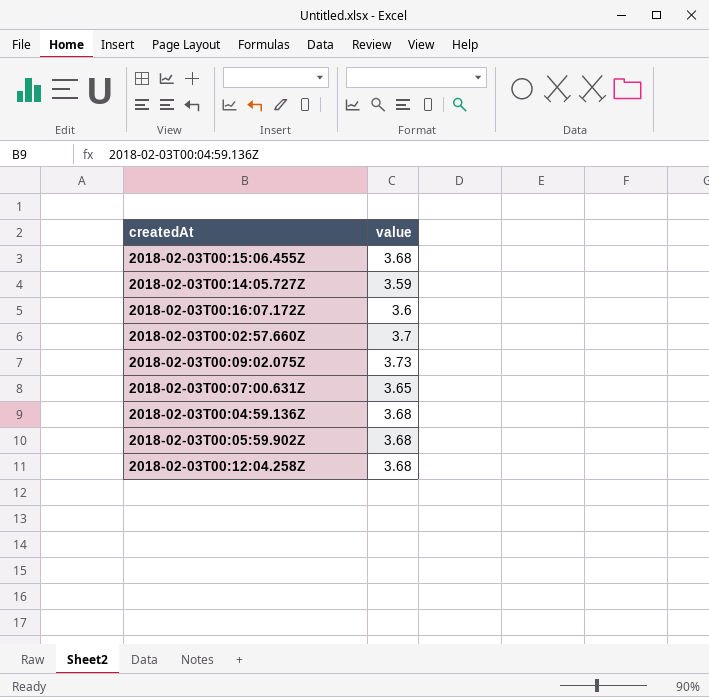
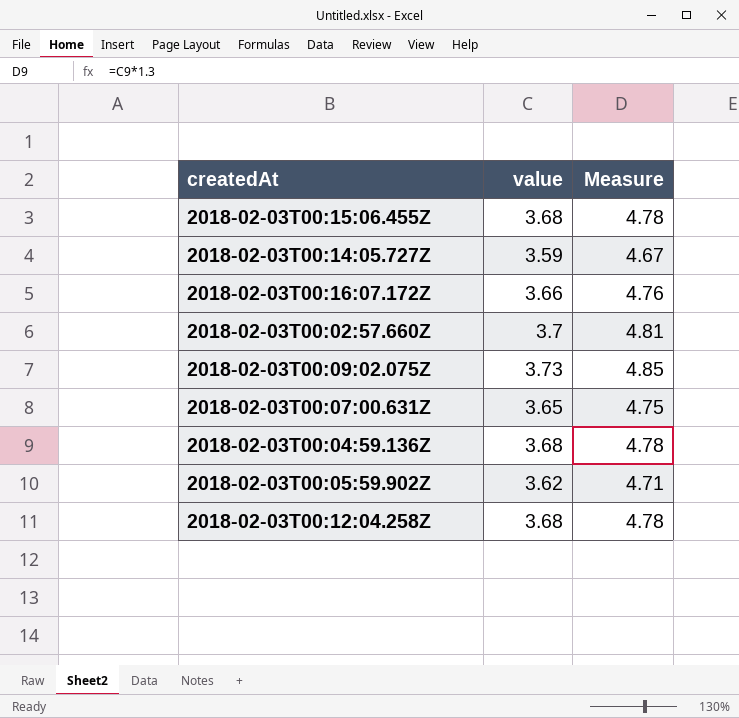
column Measure | formula: none -> [value] * 1.3
2018-02-03T00:16:07.172Z | value: 3.6 -> 3.66
2018-02-03T00:05:59.902Z | value: 3.68 -> 3.62

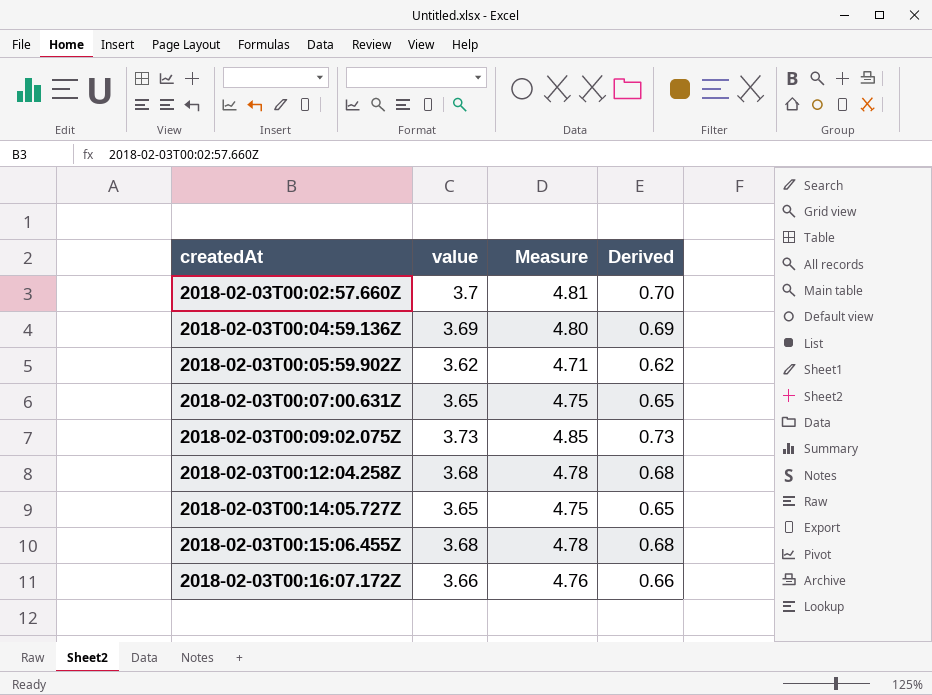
row order: none -> createdAt ascending
column Derived | formula: none -> [value] - 3
2018-02-03T00:04:59.136Z | value: 3.68 -> 3.69
2018-02-03T00:04:59.136Z | Measure: 4.78 -> 4.80
2018-02-03T00:14:05.727Z | value: 3.59 -> 3.65
2018-02-03T00:14:05.727Z | Measure: 4.67 -> 4.75

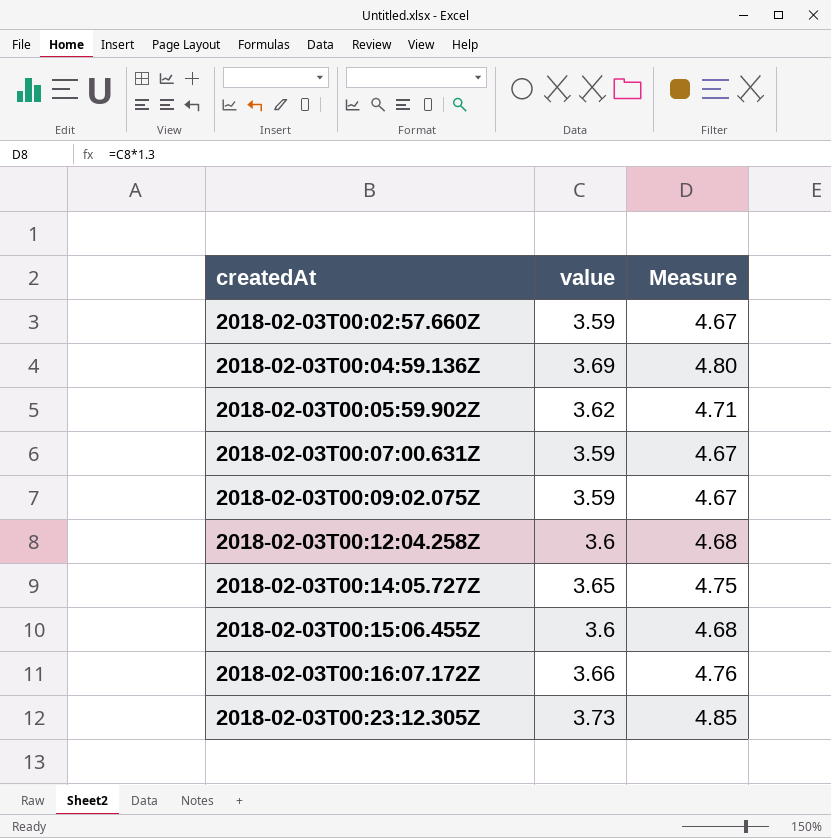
column Derived | formula: [value] - 3 -> none
2018-02-03T00:02:57.660Z | value: 3.7 -> 3.59
2018-02-03T00:02:57.660Z | Measure: 4.81 -> 4.67
2018-02-03T00:07:00.631Z | value: 3.65 -> 3.59
2018-02-03T00:07:00.631Z | Measure: 4.75 -> 4.67
2018-02-03T00:09:02.075Z | value: 3.73 -> 3.59
2018-02-03T00:09:02.075Z | Measure: 4.85 -> 4.67
2018-02-03T00:12:04.258Z | value: 3.68 -> 3.6
2018-02-03T00:12:04.258Z | Measure: 4.78 -> 4.68
2018-02-03T00:15:06.455Z | value: 3.68 -> 3.6
2018-02-03T00:15:06.455Z | Measure: 4.78 -> 4.68
row 2018-02-03T00:23:12.305Z: none -> 3.73 | 4.85

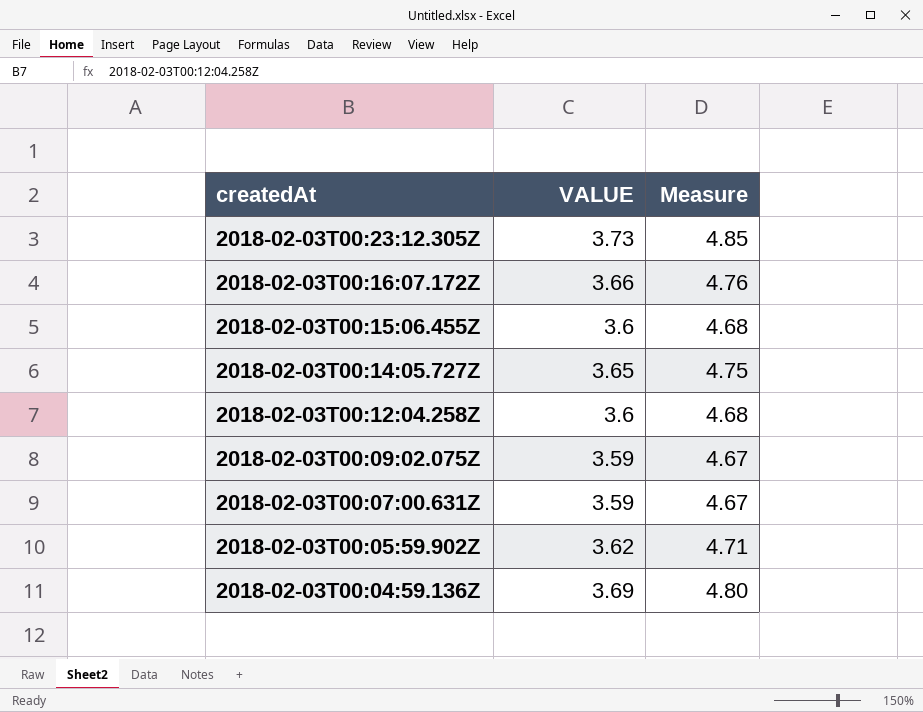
row order: createdAt ascending -> createdAt descending
column name: value -> VALUE
row 2018-02-03T00:02:57.660Z: 3.59 | 4.67 -> none

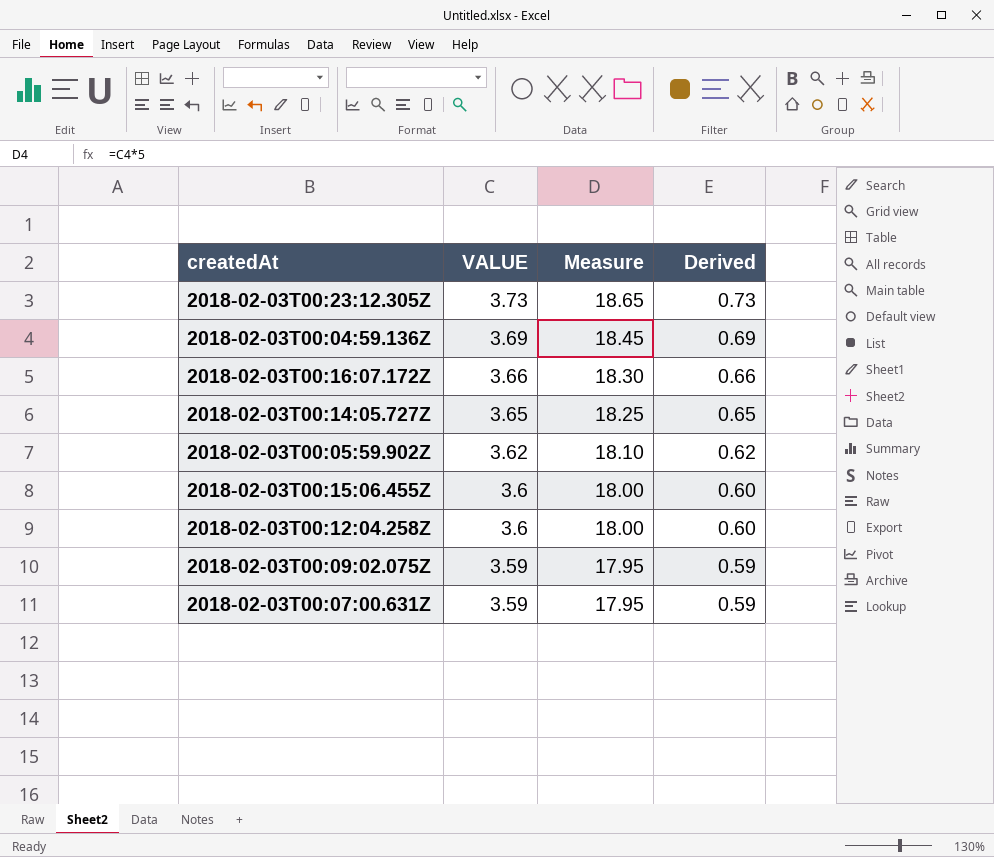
row order: createdAt descending -> VALUE descending
column Measure | formula: [VALUE] * 1.3 -> [VALUE] * 5
column Derived | formula: none -> [VALUE] - 3

